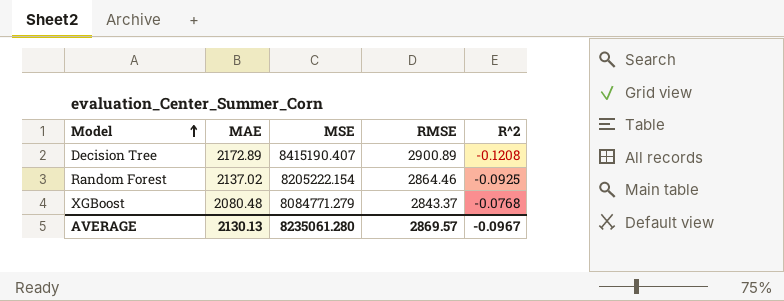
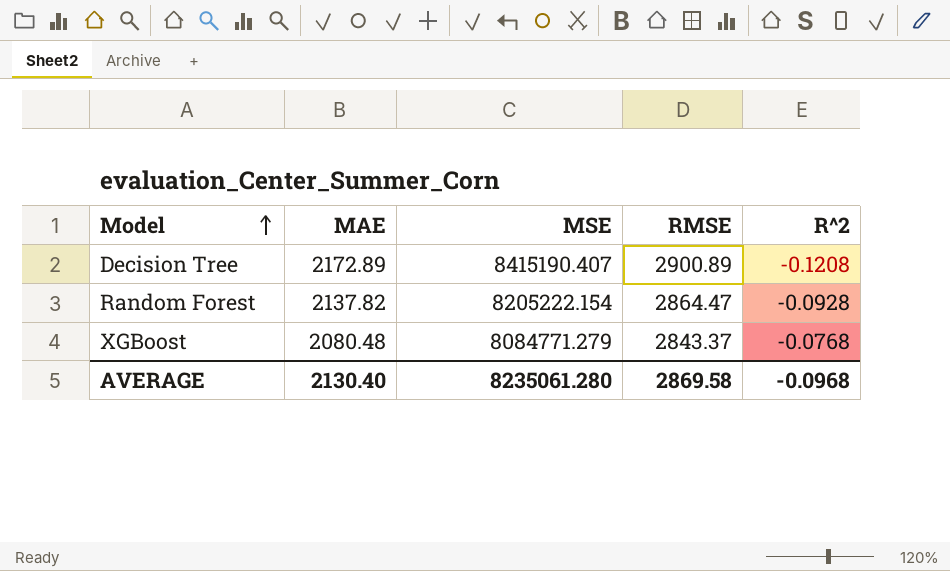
Random Forest | MAE: 2137.02 -> 2137.82
Random Forest | RMSE: 2864.46 -> 2864.47
Random Forest | R^2: -0.0925 -> -0.0928
AVERAGE | MAE: 2130.13 -> 2130.40
AVERAGE | RMSE: 2869.57 -> 2869.58
AVERAGE | R^2: -0.0967 -> -0.0968

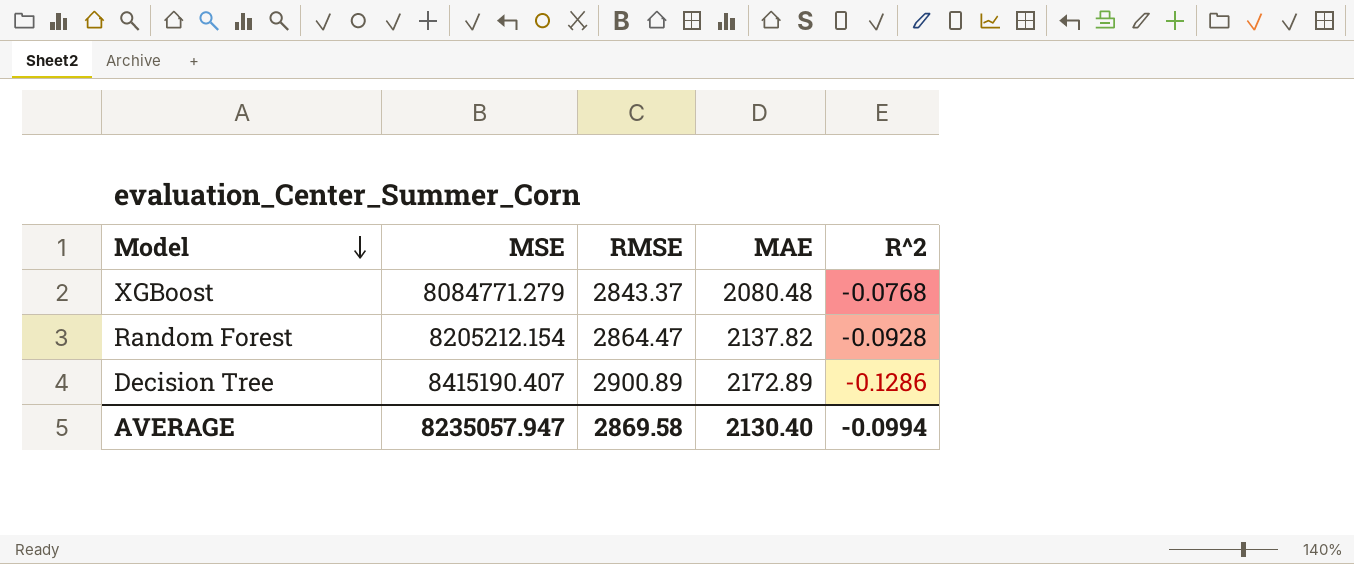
row order: Model ascending -> Model descending
column MAE | position: 2 -> 4
Random Forest | MSE: 8205222.154 -> 8205212.154
Decision Tree | R^2: -0.1208 -> -0.1286
AVERAGE | MSE: 8235061.280 -> 8235057.947
AVERAGE | R^2: -0.0968 -> -0.0994

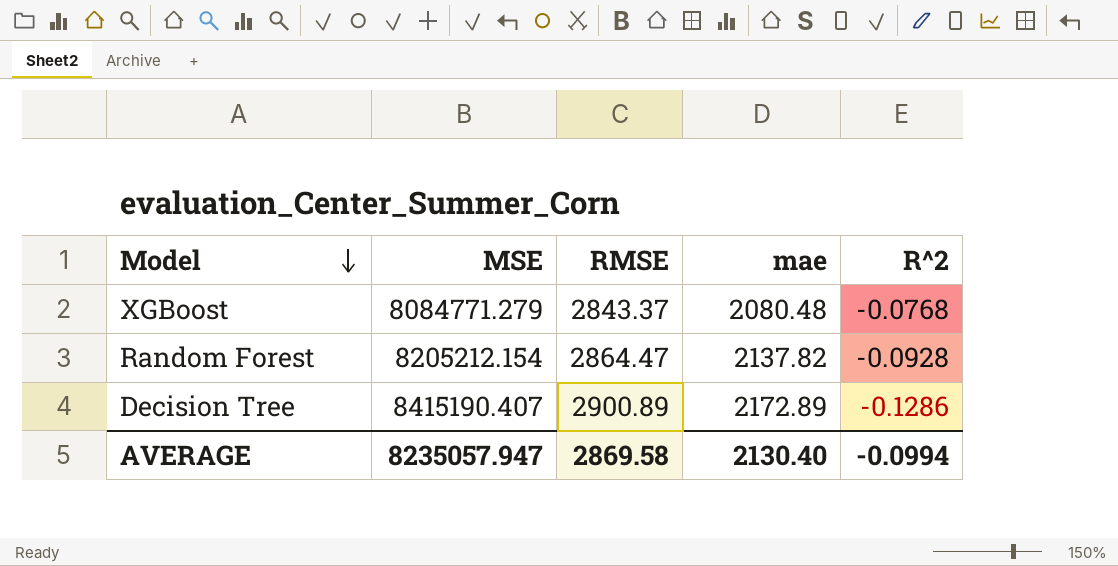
column name: MAE -> mae

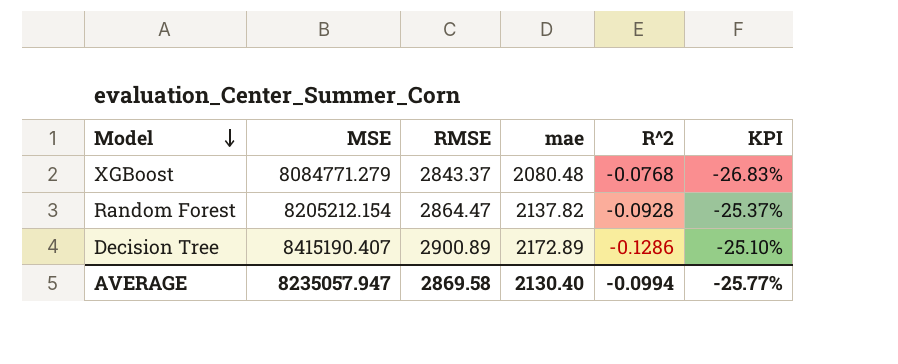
column KPI | formula: none -> ([mae] - [RMSE]) / [RMSE]

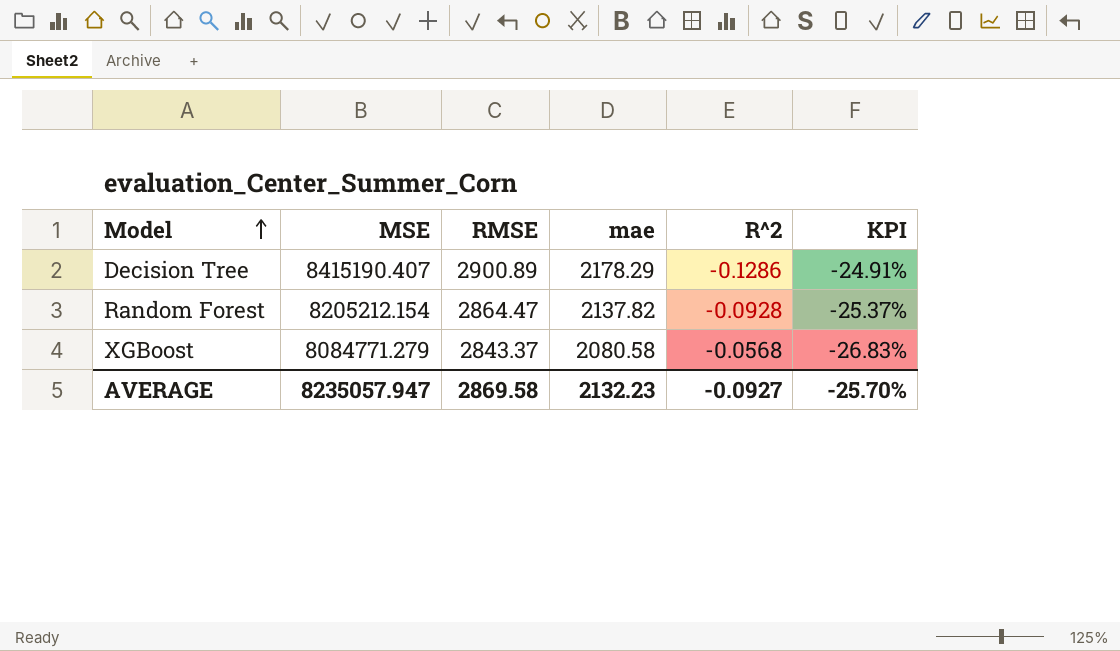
row order: Model descending -> Model ascending
Decision Tree | mae: 2172.89 -> 2178.29
Decision Tree | KPI: -25.10% -> -24.91%
XGBoost | mae: 2080.48 -> 2080.58
XGBoost | R^2: -0.0768 -> -0.0568
AVERAGE | mae: 2130.40 -> 2132.23
AVERAGE | R^2: -0.0994 -> -0.0927
AVERAGE | KPI: -25.77% -> -25.70%

